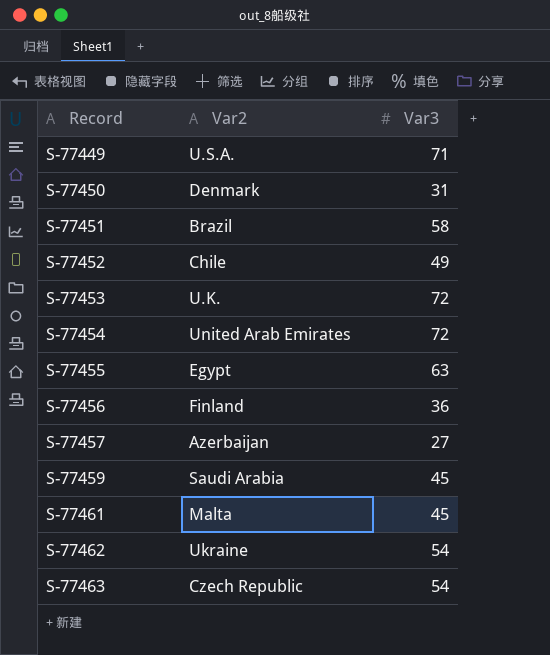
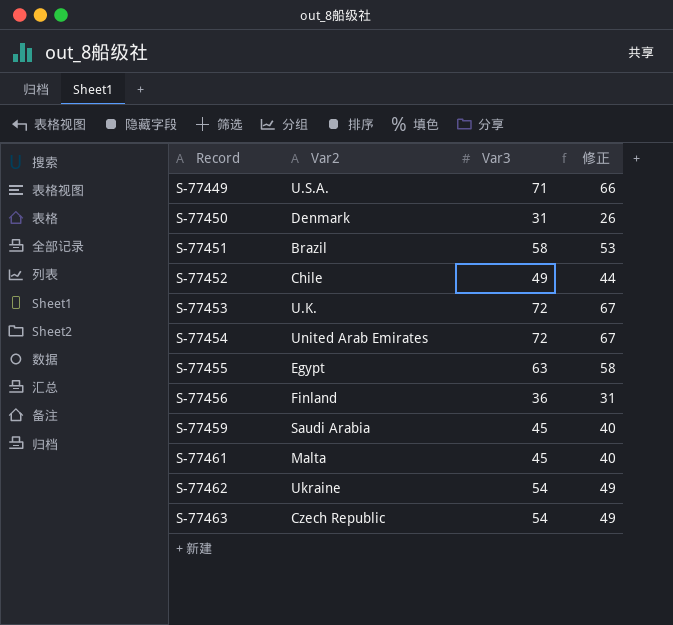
column 修正 | formula: none -> [Var3] - 5
row S-77457: Azerbaijan | 27 -> none

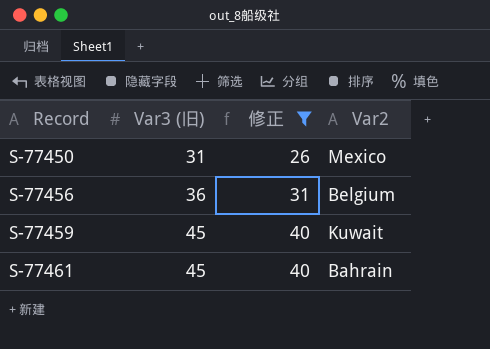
filter: none -> 修正 <= 40
column name: Var3 -> Var3 (旧)
column Var2 | position: 2 -> 4
S-77450 | Var2: Denmark -> Mexico
S-77456 | Var2: Finland -> Belgium
S-77459 | Var2: Saudi Arabia -> Kuwait
S-77461 | Var2: Malta -> Bahrain

